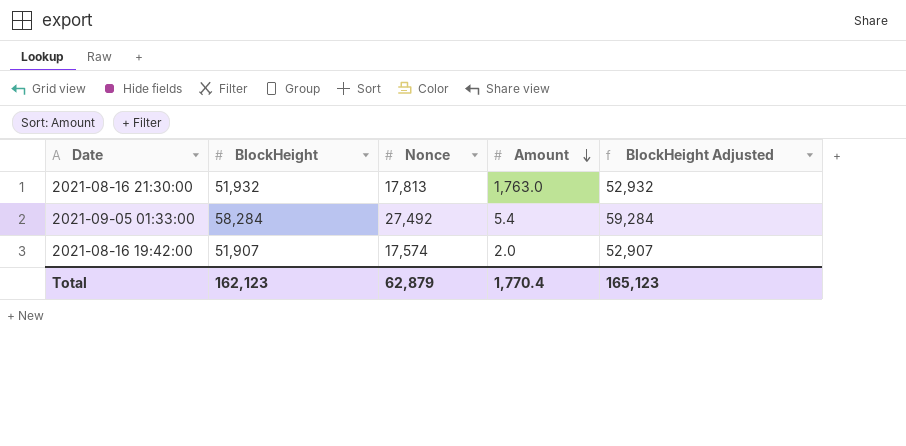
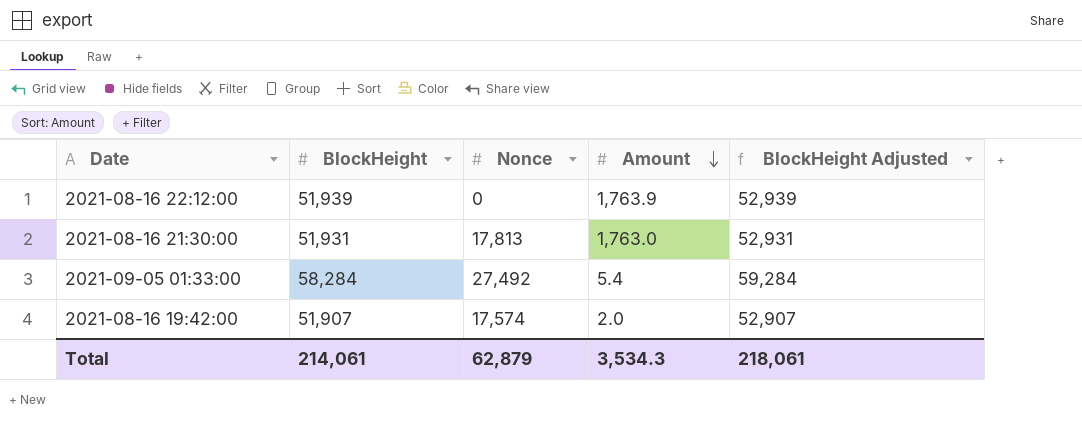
row 2021-08-16 22:12:00: none -> 51,939 | 0 | 1,763.9 | 52,939
2021-08-16 21:30:00 | BlockHeight: 51,932 -> 51,931
2021-08-16 21:30:00 | BlockHeight Adjusted: 52,932 -> 52,931
Total | BlockHeight: 162,123 -> 214,061
Total | Amount: 1,770.4 -> 3,534.3
Total | BlockHeight Adjusted: 165,123 -> 218,061

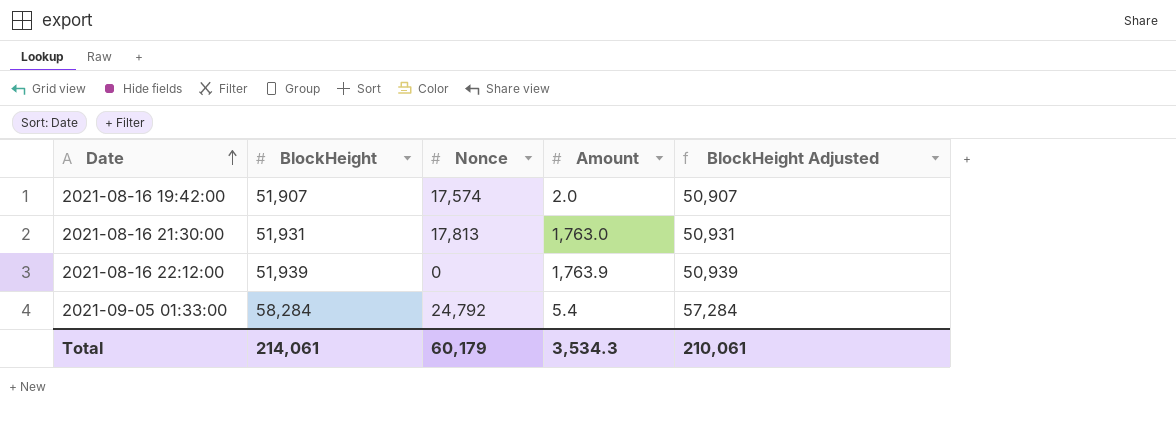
row order: Amount descending -> Date ascending
column BlockHeight Adjusted | formula: [BlockHeight] + 1000 -> [BlockHeight] - 1000
2021-09-05 01:33:00 | Nonce: 27,492 -> 24,792
Total | Nonce: 62,879 -> 60,179
Total | BlockHeight Adjusted: 218,061 -> 210,061

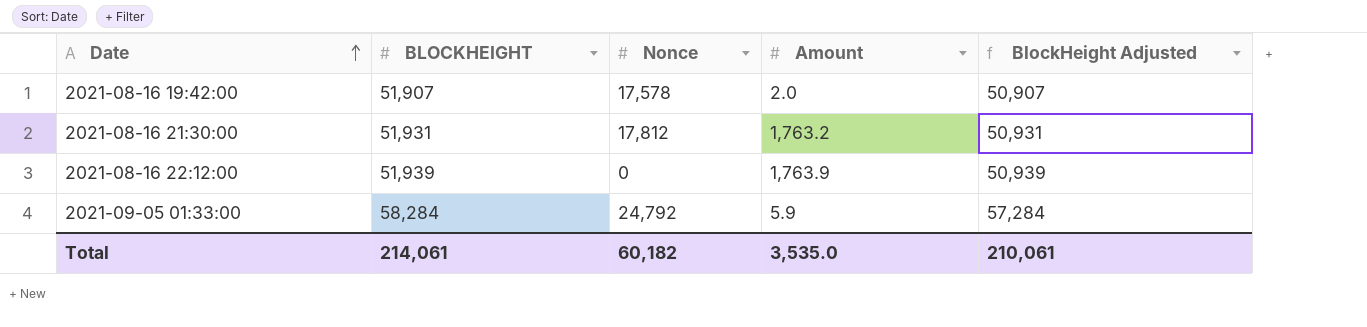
column name: BlockHeight -> BLOCKHEIGHT
2021-08-16 19:42:00 | Nonce: 17,574 -> 17,578
2021-08-16 21:30:00 | Nonce: 17,813 -> 17,812
2021-08-16 21:30:00 | Amount: 1,763.0 -> 1,763.2
2021-09-05 01:33:00 | Amount: 5.4 -> 5.9
Total | Nonce: 60,179 -> 60,182
Total | Amount: 3,534.3 -> 3,535.0

